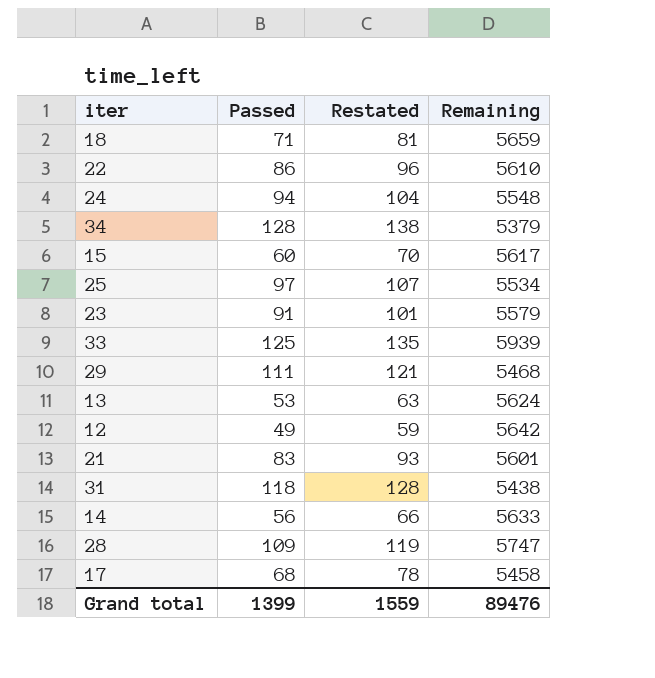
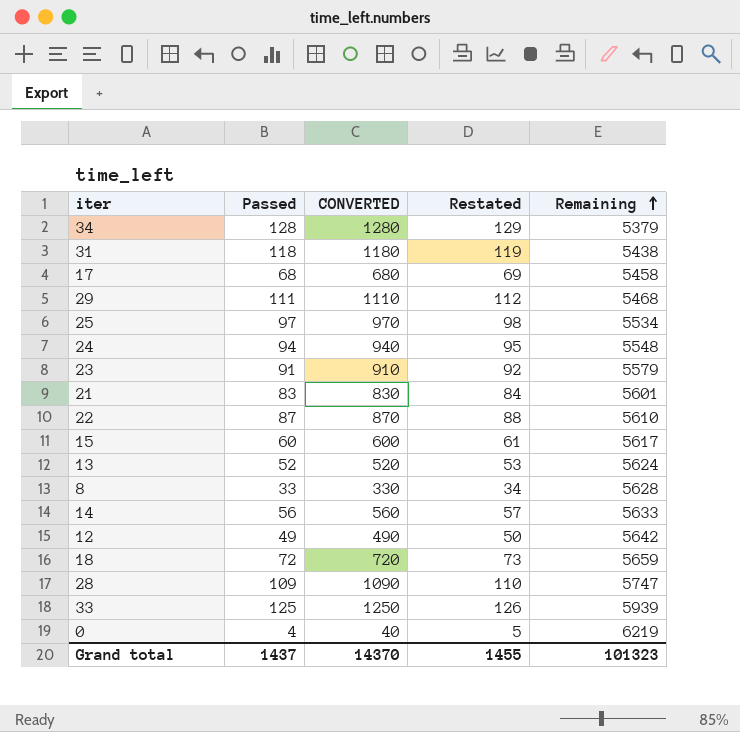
row order: none -> Remaining ascending
column CONVERTED | formula: none -> [Passed] * 10
column Restated | formula: [Passed] + 10 -> [Passed] + 1
22 | Passed: 86 -> 87
13 | Passed: 53 -> 52
row 8: none -> 33 | 330 | 34 | 5628
18 | Passed: 71 -> 72
row 0: none -> 4 | 40 | 5 | 6219
Grand total | Passed: 1399 -> 1437
Grand total | Restated: 1559 -> 1455
Grand total | Remaining: 89476 -> 101323

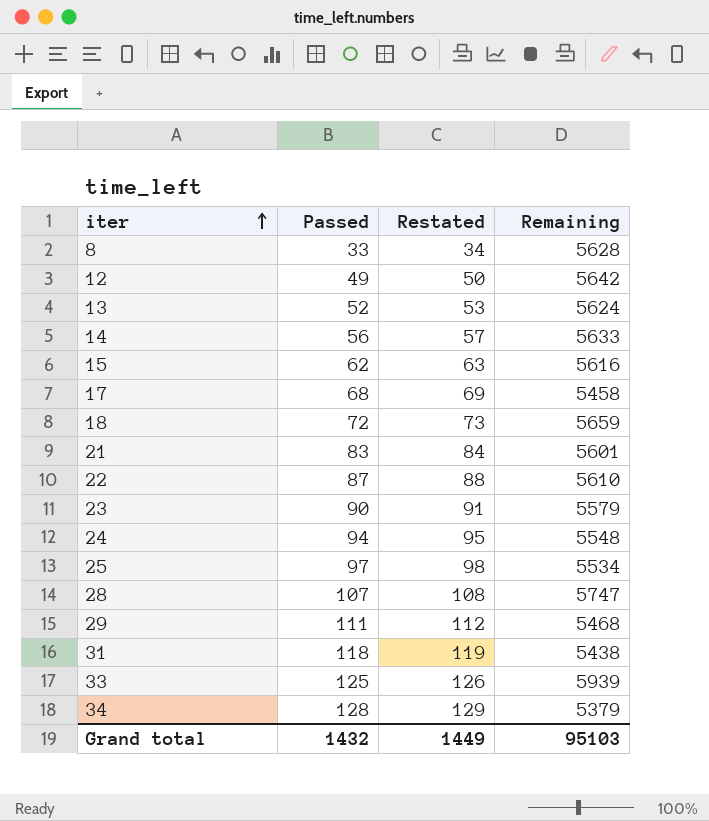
row order: Remaining ascending -> iter ascending
column CONVERTED | formula: [Passed] * 10 -> none
row 0: 4 | 40 | 5 | 6219 -> none
15 | Passed: 60 -> 62
15 | Restated: 61 -> 63
15 | Remaining: 5617 -> 5616
23 | Passed: 91 -> 90
23 | Restated: 92 -> 91
28 | Passed: 109 -> 107
28 | Restated: 110 -> 108
Grand total | Passed: 1437 -> 1432
Grand total | Restated: 1455 -> 1449
Grand total | Remaining: 101323 -> 95103

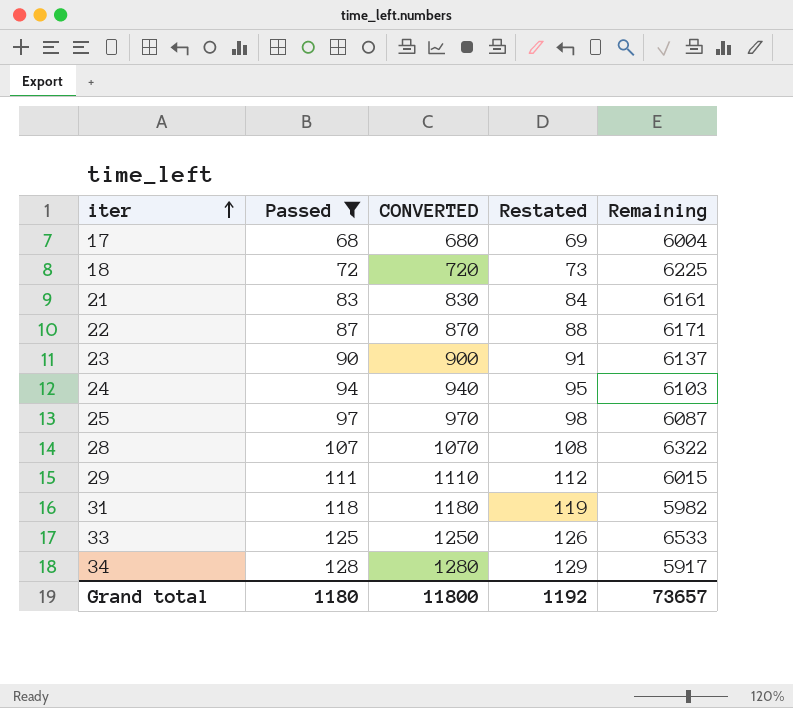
filter: none -> Passed >= 68
column CONVERTED | formula: none -> [Passed] * 10
17 | Remaining: 5458 -> 6004
18 | Remaining: 5659 -> 6225
21 | Remaining: 5601 -> 6161
22 | Remaining: 5610 -> 6171
23 | Remaining: 5579 -> 6137
24 | Remaining: 5548 -> 6103
25 | Remaining: 5534 -> 6087
28 | Remaining: 5747 -> 6322
29 | Remaining: 5468 -> 6015
31 | Remaining: 5438 -> 5982
33 | Remaining: 5939 -> 6533
34 | Remaining: 5379 -> 5917
Grand total | Passed: 1432 -> 1180
Grand total | Restated: 1449 -> 1192
Grand total | Remaining: 95103 -> 73657

